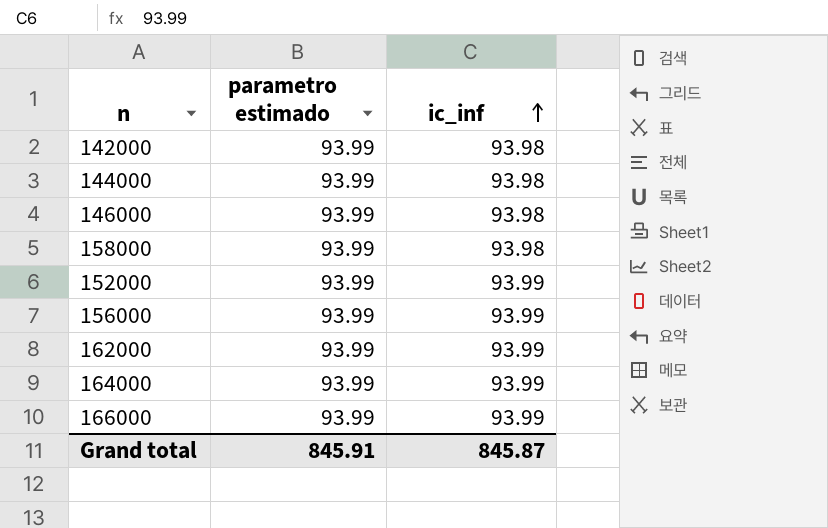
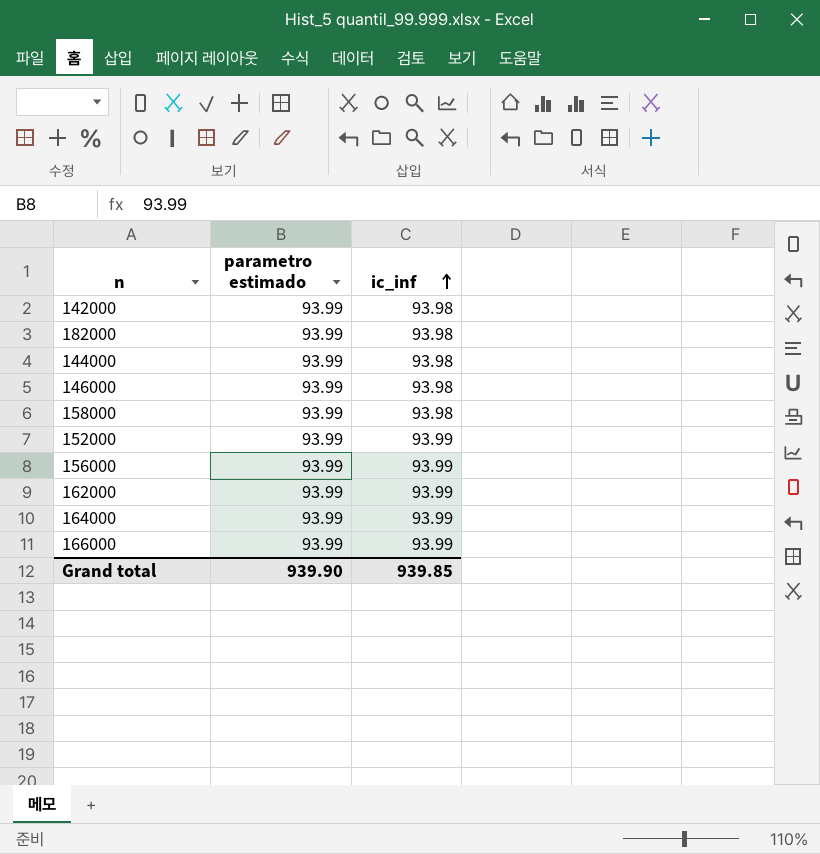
row 182000: none -> 93.99 | 93.98
Grand total | parametro estimado: 845.91 -> 939.90
Grand total | ic_inf: 845.87 -> 939.85

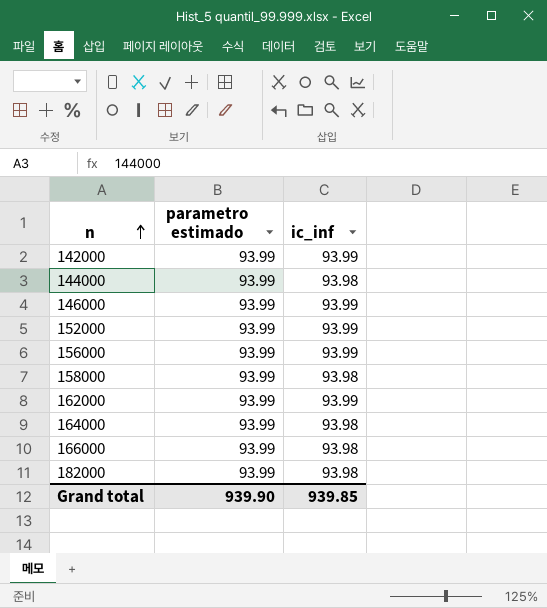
row order: ic_inf ascending -> n ascending
142000 | ic_inf: 93.98 -> 93.99
146000 | ic_inf: 93.98 -> 93.99
164000 | ic_inf: 93.99 -> 93.98
166000 | ic_inf: 93.99 -> 93.98

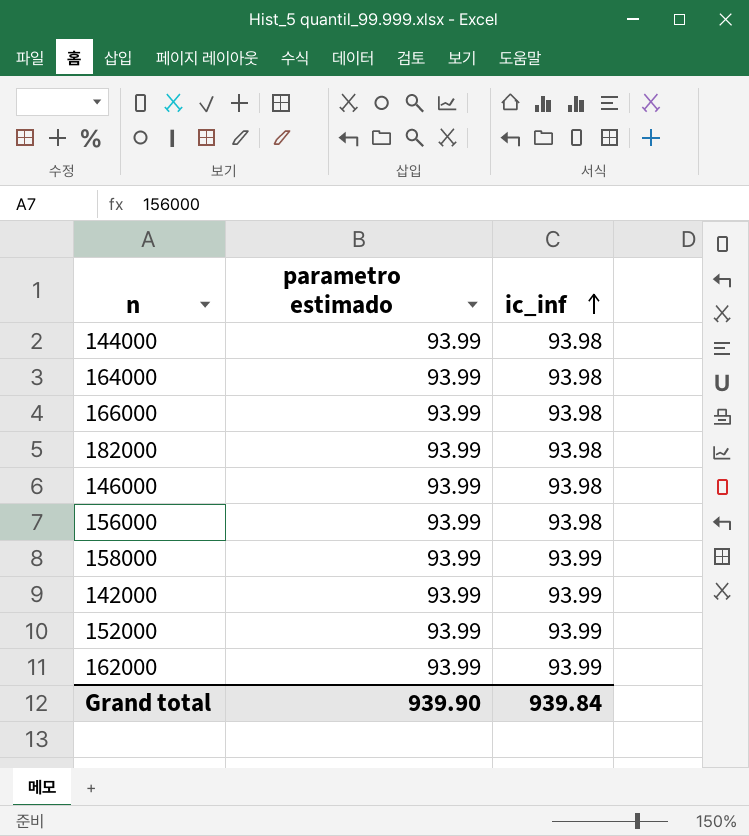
row order: n ascending -> ic_inf ascending
146000 | ic_inf: 93.99 -> 93.98
156000 | ic_inf: 93.99 -> 93.98
158000 | ic_inf: 93.98 -> 93.99
Grand total | ic_inf: 939.85 -> 939.84

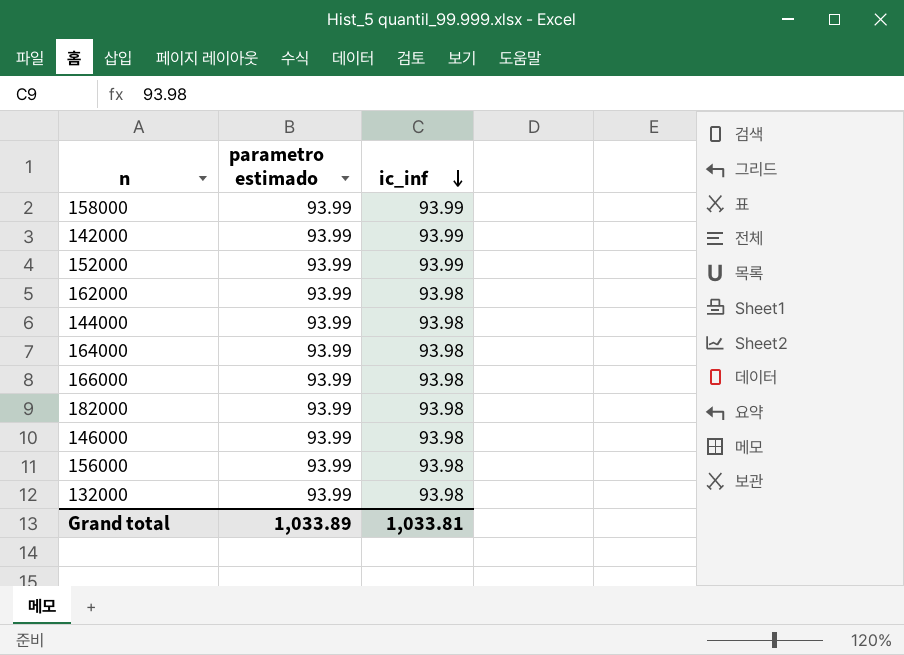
row order: ic_inf ascending -> ic_inf descending
162000 | ic_inf: 93.99 -> 93.98
row 132000: none -> 93.99 | 93.98
Grand total | parametro estimado: 939.90 -> 1,033.89
Grand total | ic_inf: 939.84 -> 1,033.81

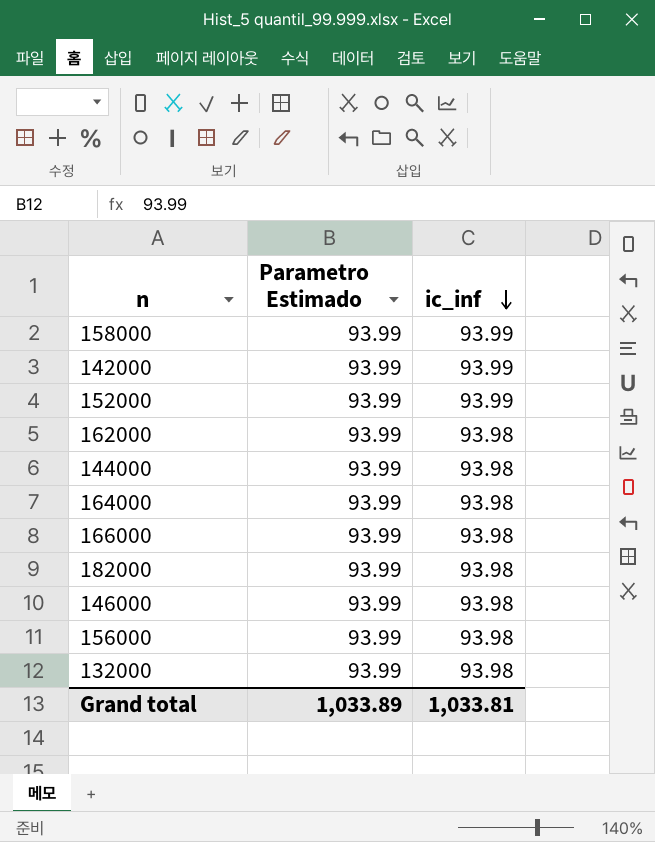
column name: parametro estimado -> Parametro Estimado

